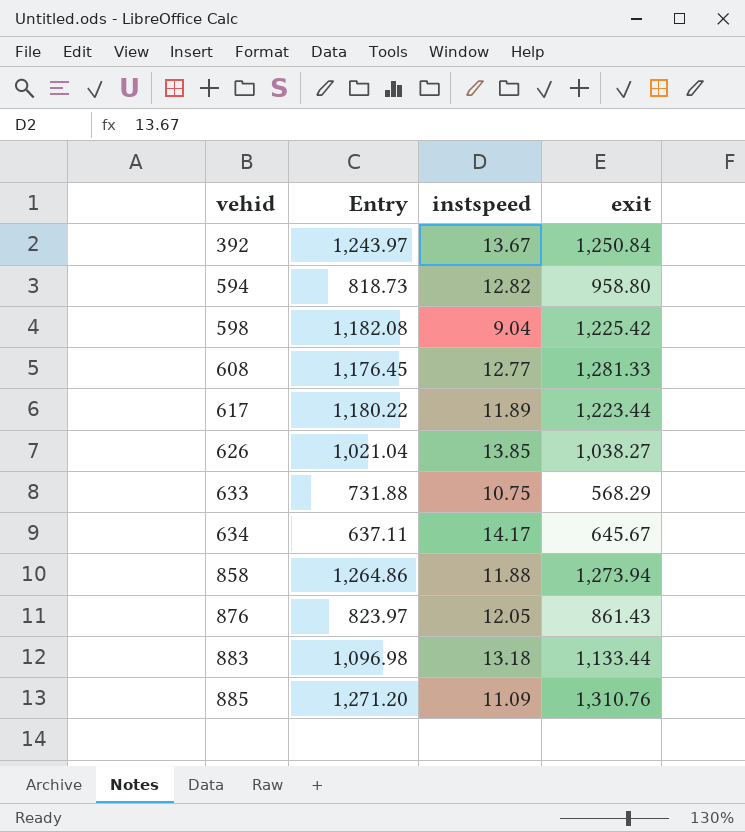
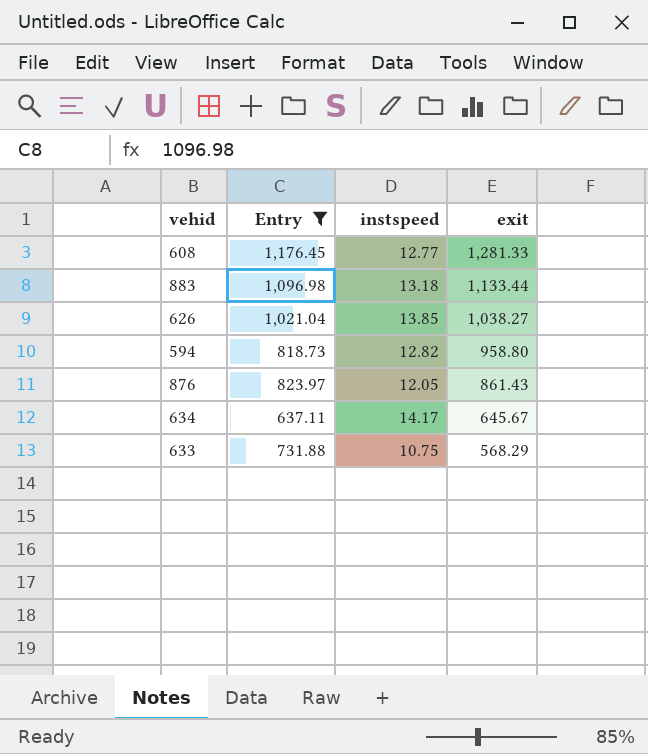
filter: none -> Entry <= 1,176.45
row order: vehid ascending -> exit descending

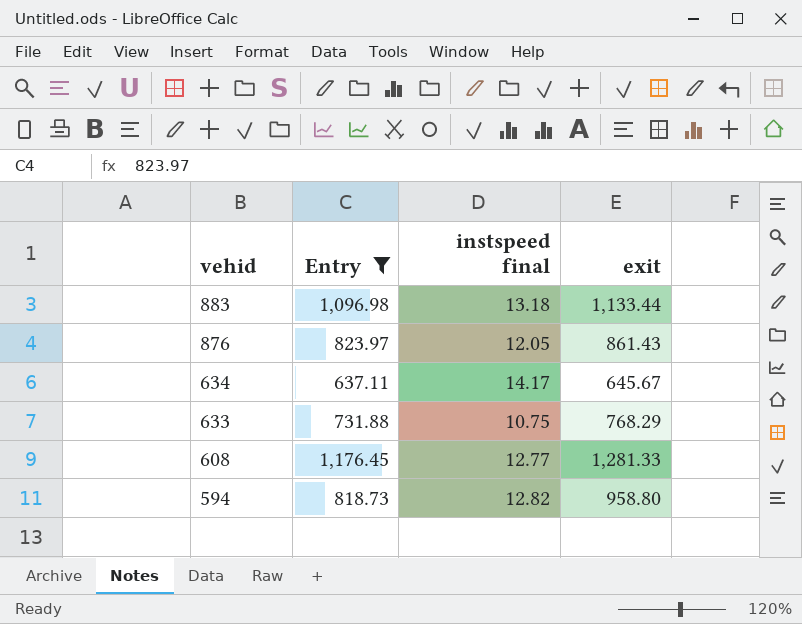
row order: exit descending -> vehid descending
column name: instspeed -> instspeed final
row 626: 1,021.04 | 13.85 | 1,038.27 -> none
633 | exit: 568.29 -> 768.29

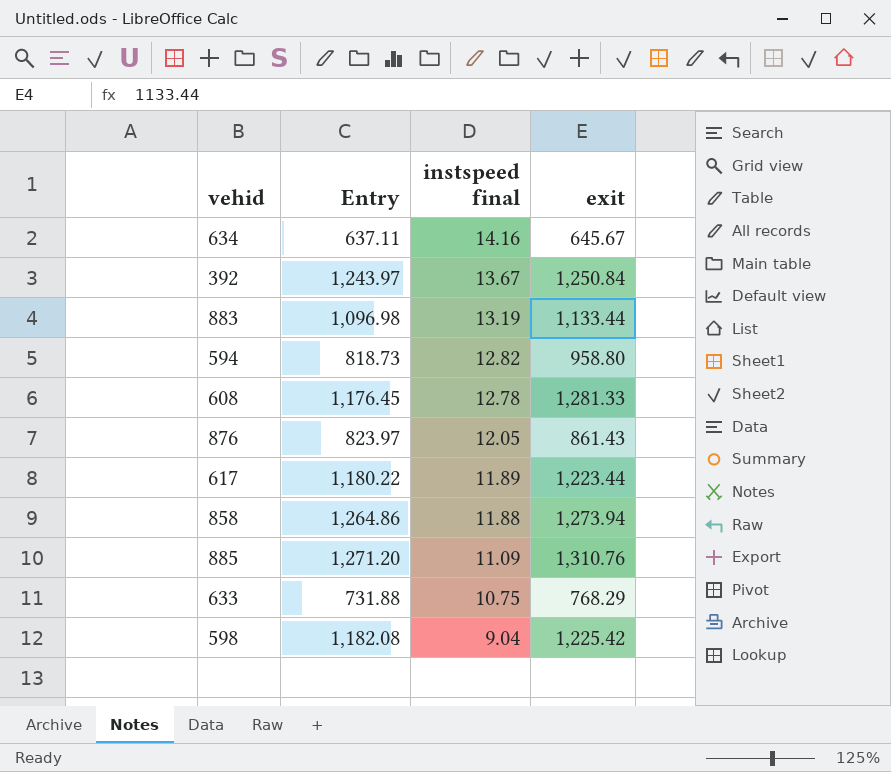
filter: Entry <= 1,176.45 -> none
row order: vehid descending -> instspeed final descending
634 | instspeed final: 14.17 -> 14.16
883 | instspeed final: 13.18 -> 13.19
608 | instspeed final: 12.77 -> 12.78

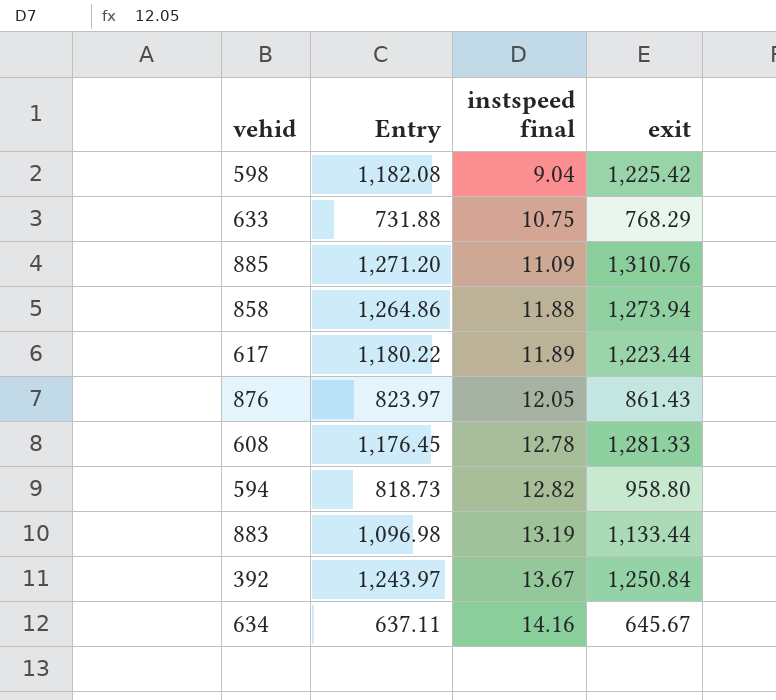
row order: instspeed final descending -> instspeed final ascending

